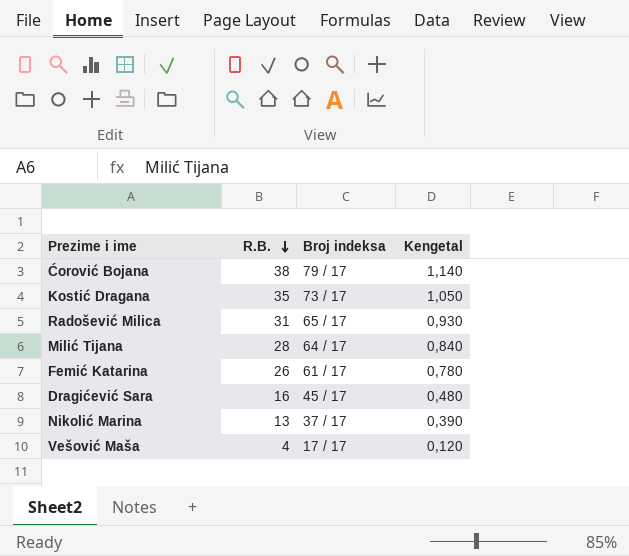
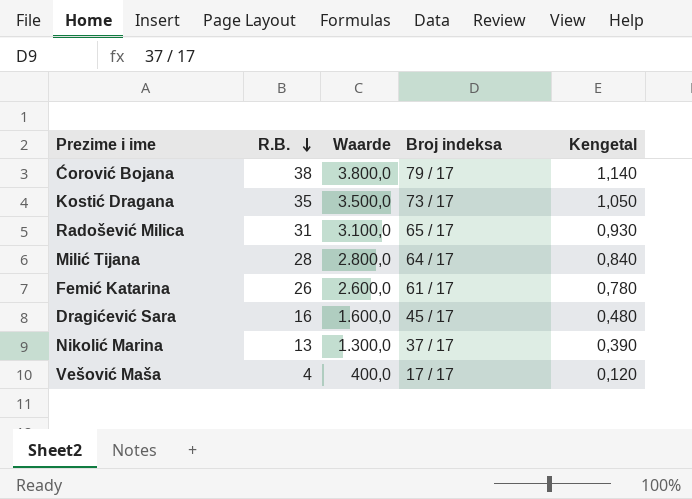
column Waarde | formula: none -> [R.B.] * 100

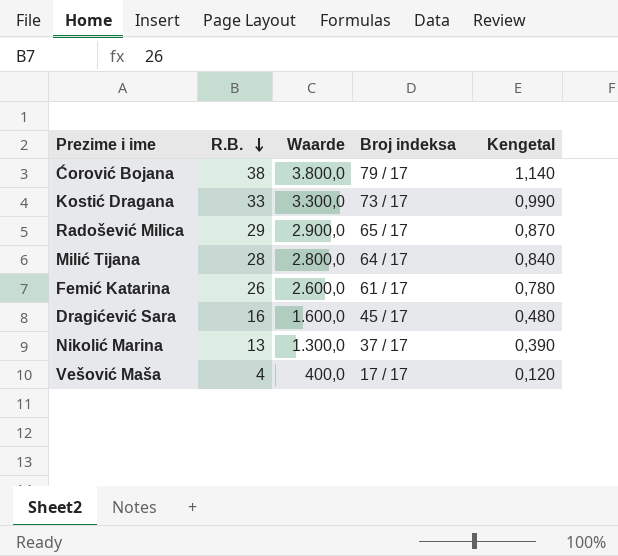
Kostić Dragana | R.B.: 35 -> 33
Kostić Dragana | Waarde: 3.500,0 -> 3.300,0
Kostić Dragana | Kengetal: 1,050 -> 0,990
Radošević Milica | R.B.: 31 -> 29
Radošević Milica | Waarde: 3.100,0 -> 2.900,0
Radošević Milica | Kengetal: 0,930 -> 0,870

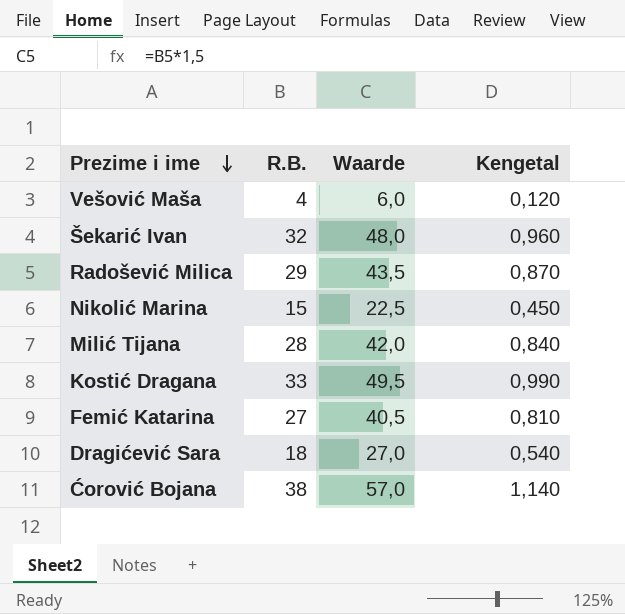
row order: R.B. descending -> Prezime i ime descending
column Broj indeksa | position: 4 -> none
column Waarde | formula: [R.B.] * 100 -> [R.B.] * 1,5
row Šekarić Ivan: none -> 32 | 48,0 | 0,960
Nikolić Marina | R.B.: 13 -> 15
Nikolić Marina | Kengetal: 0,390 -> 0,450
Femić Katarina | R.B.: 26 -> 27
Femić Katarina | Kengetal: 0,780 -> 0,810
Dragićević Sara | R.B.: 16 -> 18
Dragićević Sara | Kengetal: 0,480 -> 0,540

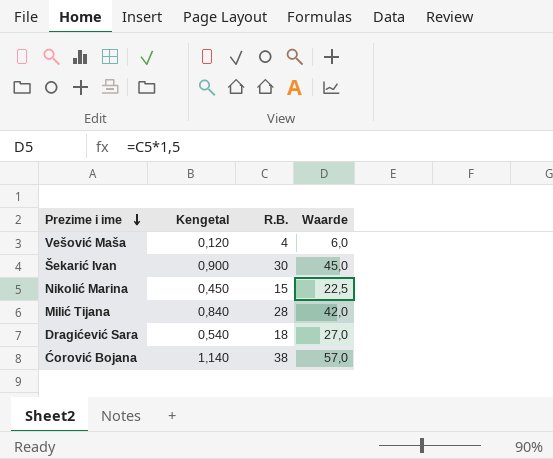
column Kengetal | position: 4 -> 2
row Radošević Milica: 29 | 43,5 | 0,870 -> none
row Kostić Dragana: 33 | 49,5 | 0,990 -> none
row Femić Katarina: 27 | 40,5 | 0,810 -> none
Šekarić Ivan | Kengetal: 0,960 -> 0,900
Šekarić Ivan | R.B.: 32 -> 30
Šekarić Ivan | Waarde: 48,0 -> 45,0

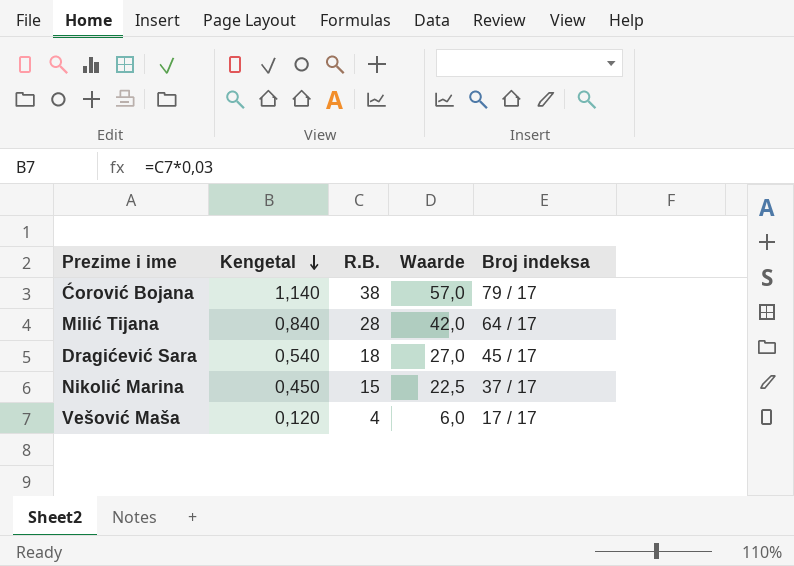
row order: Prezime i ime descending -> Kengetal descending
column Broj indeksa | position: none -> 5
row Šekarić Ivan: 0,900 | 30 | 45,0 -> none

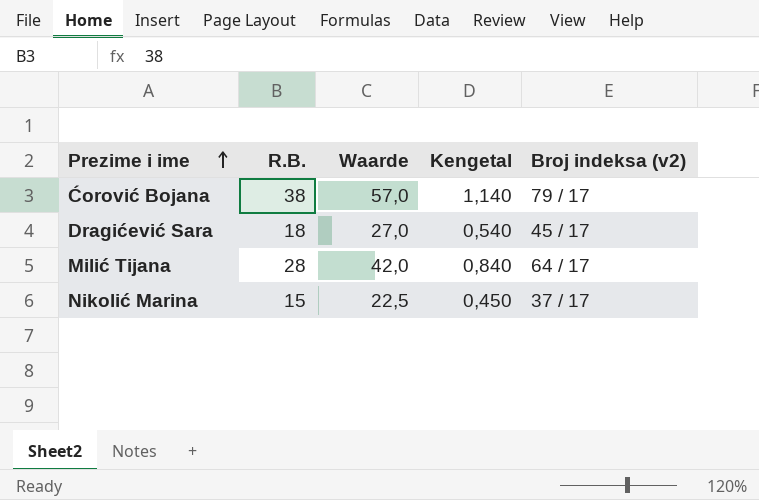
row order: Kengetal descending -> Prezime i ime ascending
column Kengetal | position: 2 -> 4
column name: Broj indeksa -> Broj indeksa (v2)
row Vešović Maša: 0,120 | 4 | 6,0 | 17 / 17 -> none

